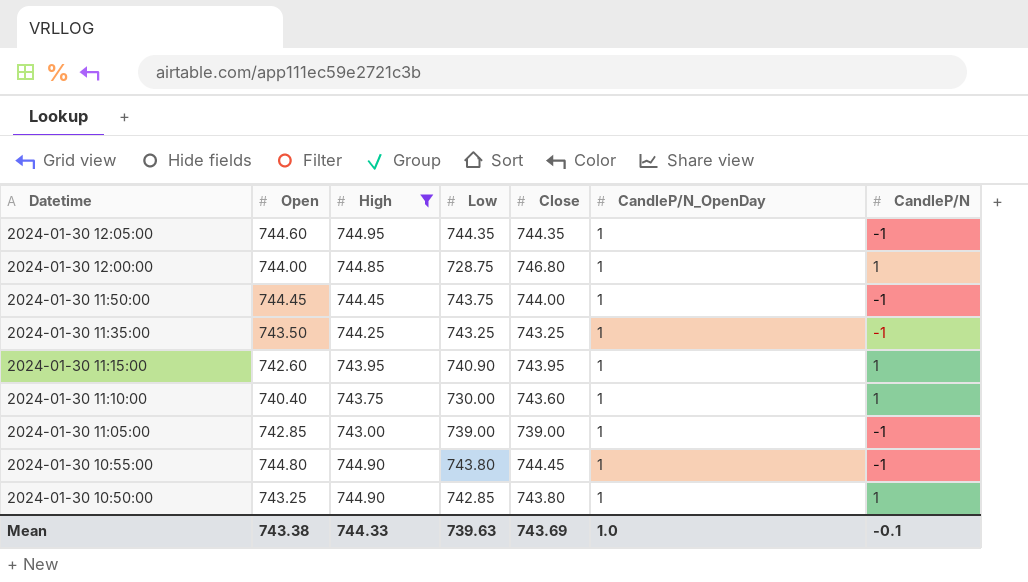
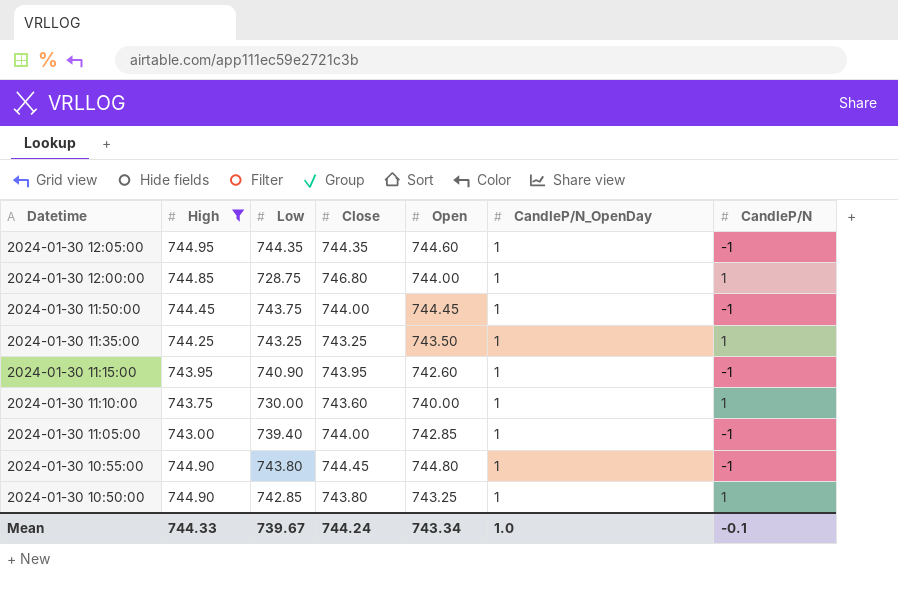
column Open | position: 2 -> 5
2024-01-30 11:35:00 | CandleP/N: -1 -> 1
2024-01-30 11:15:00 | CandleP/N: 1 -> -1
2024-01-30 11:10:00 | Open: 740.40 -> 740.00
2024-01-30 11:05:00 | Low: 739.00 -> 739.40
2024-01-30 11:05:00 | Close: 739.00 -> 744.00
Mean | Low: 739.63 -> 739.67
Mean | Close: 743.69 -> 744.24
Mean | Open: 743.38 -> 743.34

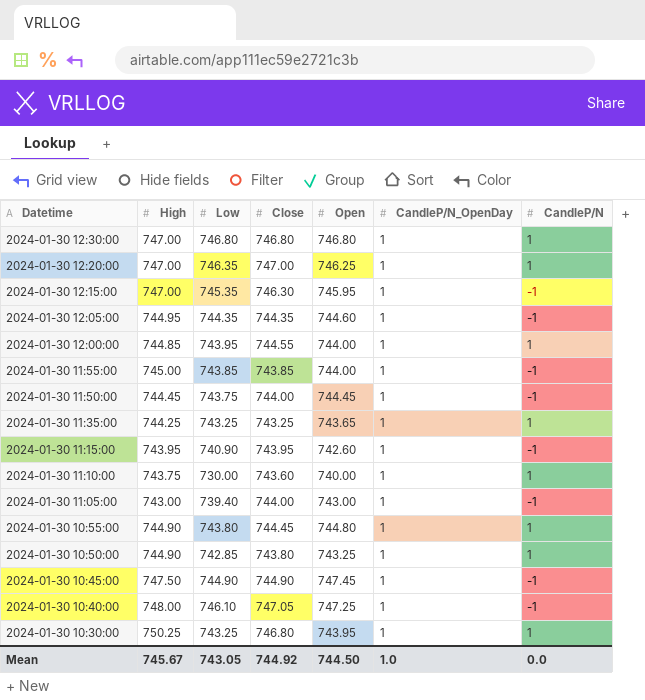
filter: High <= 744.95 -> none
2024-01-30 12:00:00 | Low: 728.75 -> 743.95
2024-01-30 12:00:00 | Close: 746.80 -> 744.55
2024-01-30 11:35:00 | Open: 743.50 -> 743.65
2024-01-30 11:05:00 | Open: 742.85 -> 743.00
2024-01-30 10:55:00 | CandleP/N: -1 -> 1
Mean | High: 744.33 -> 745.67
Mean | Low: 739.67 -> 743.05
Mean | Close: 744.24 -> 744.92
Mean | Open: 743.34 -> 744.50
Mean | CandleP/N: -0.1 -> 0.0

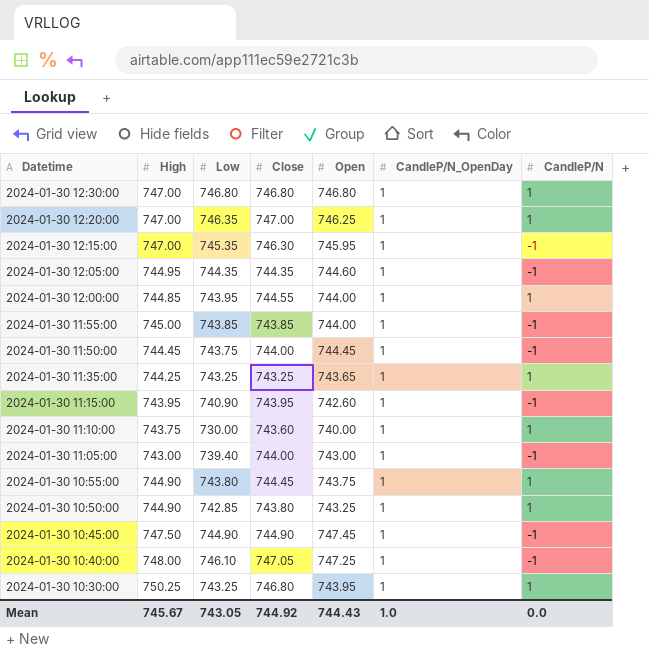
2024-01-30 10:55:00 | Open: 744.80 -> 743.75
Mean | Open: 744.50 -> 744.43

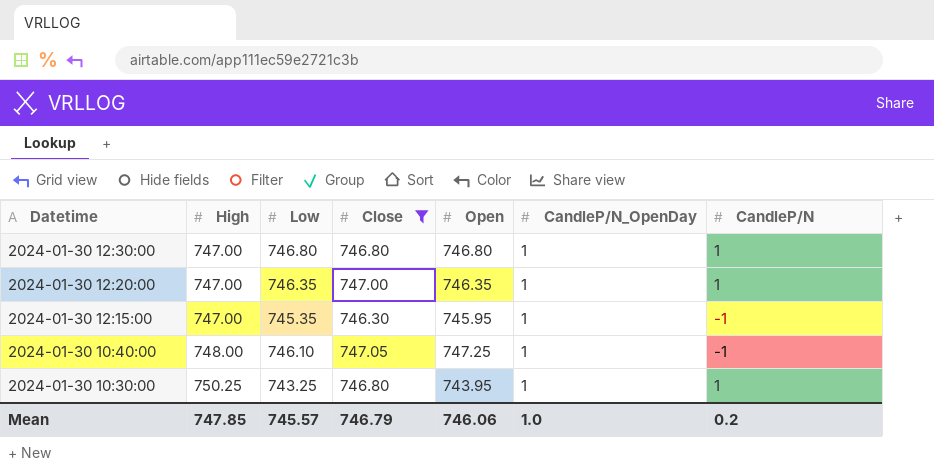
filter: none -> Close >= 746.30
2024-01-30 12:20:00 | Open: 746.25 -> 746.35
Mean | High: 745.67 -> 747.85
Mean | Low: 743.05 -> 745.57
Mean | Close: 744.92 -> 746.79
Mean | Open: 744.43 -> 746.06
Mean | CandleP/N: 0.0 -> 0.2

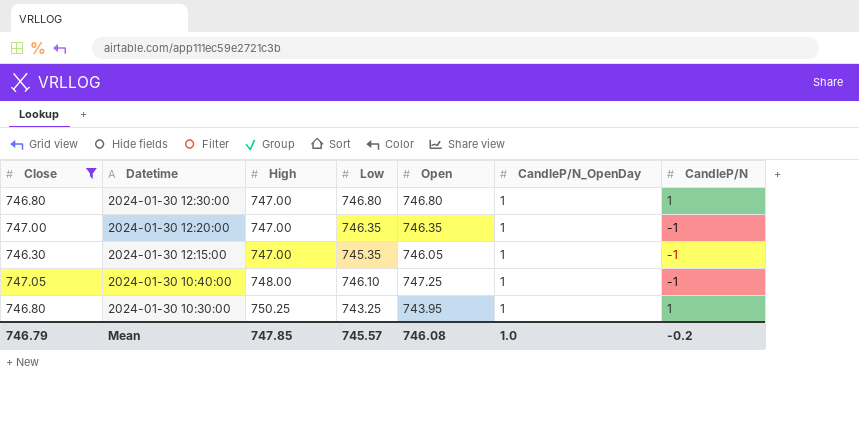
column Close | position: 4 -> 1
2024-01-30 12:20:00 | CandleP/N: 1 -> -1
2024-01-30 12:15:00 | Open: 745.95 -> 746.05
Mean | Open: 746.06 -> 746.08
Mean | CandleP/N: 0.2 -> -0.2

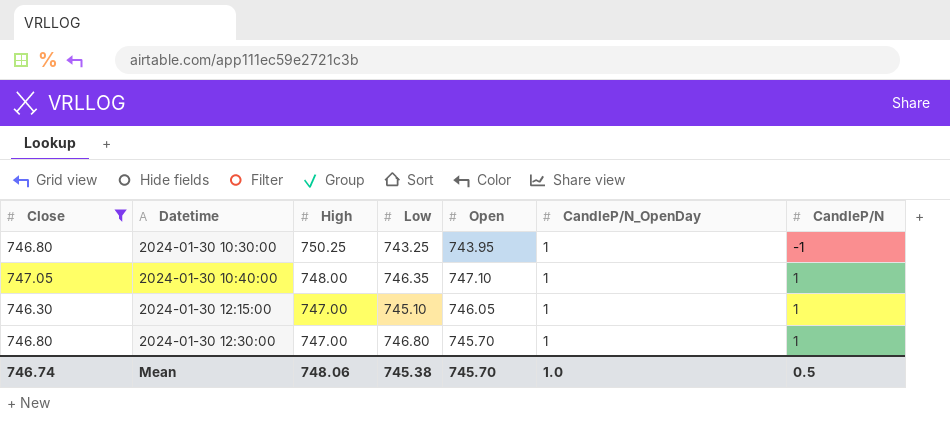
row order: Datetime descending -> Datetime ascending
row 2024-01-30 12:20:00: 747.00 | 747.00 | 746.35 | 746.35 | 1 | -1 -> none
2024-01-30 10:30:00 | CandleP/N: 1 -> -1
2024-01-30 10:40:00 | Low: 746.10 -> 746.35
2024-01-30 10:40:00 | Open: 747.25 -> 747.10
2024-01-30 10:40:00 | CandleP/N: -1 -> 1
2024-01-30 12:15:00 | Low: 745.35 -> 745.10
2024-01-30 12:15:00 | CandleP/N: -1 -> 1
2024-01-30 12:30:00 | Open: 746.80 -> 745.70
Mean | Close: 746.79 -> 746.74
Mean | High: 747.85 -> 748.06
Mean | Low: 745.57 -> 745.38
Mean | Open: 746.08 -> 745.70
Mean | CandleP/N: -0.2 -> 0.5

